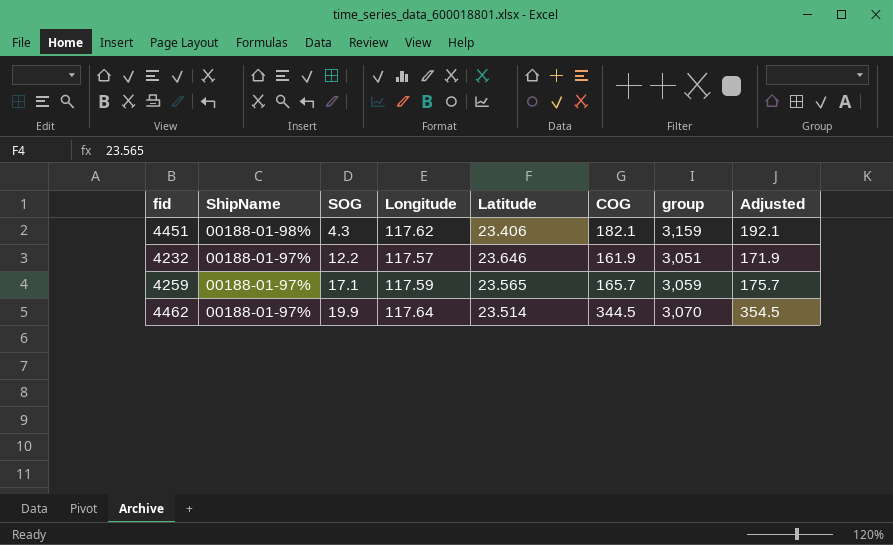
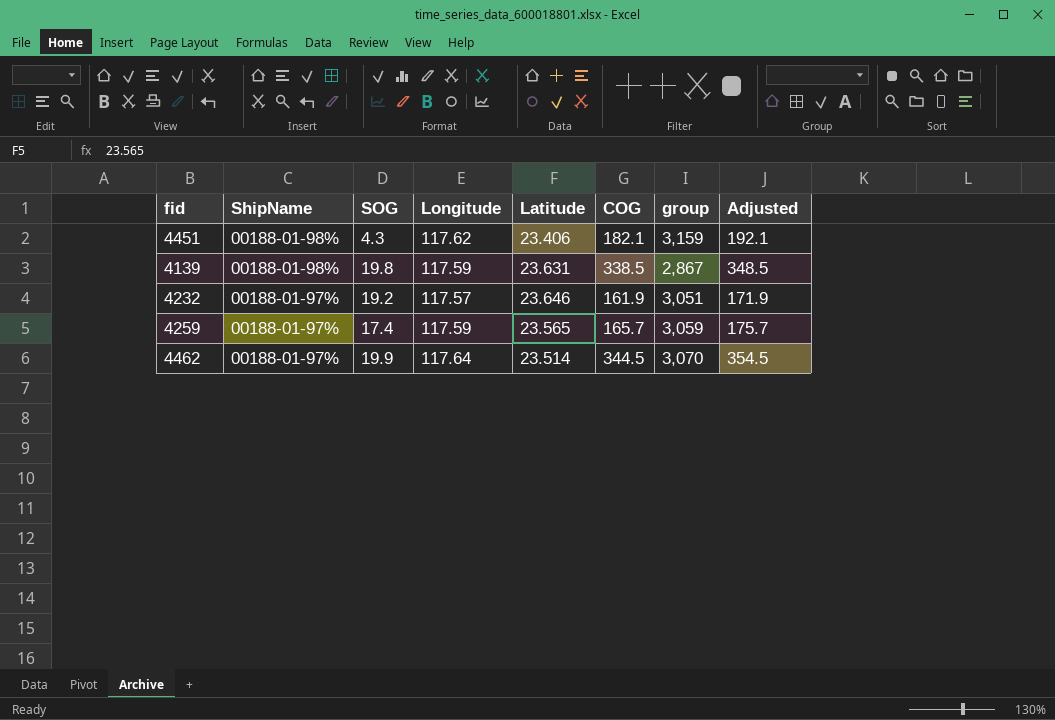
row 4139: none -> 00188-01-98% | 19.8 | 117.59 | 23.631 | 338.5 | 2,867 | 348.5
4232 | SOG: 12.2 -> 19.2
4259 | SOG: 17.1 -> 17.4

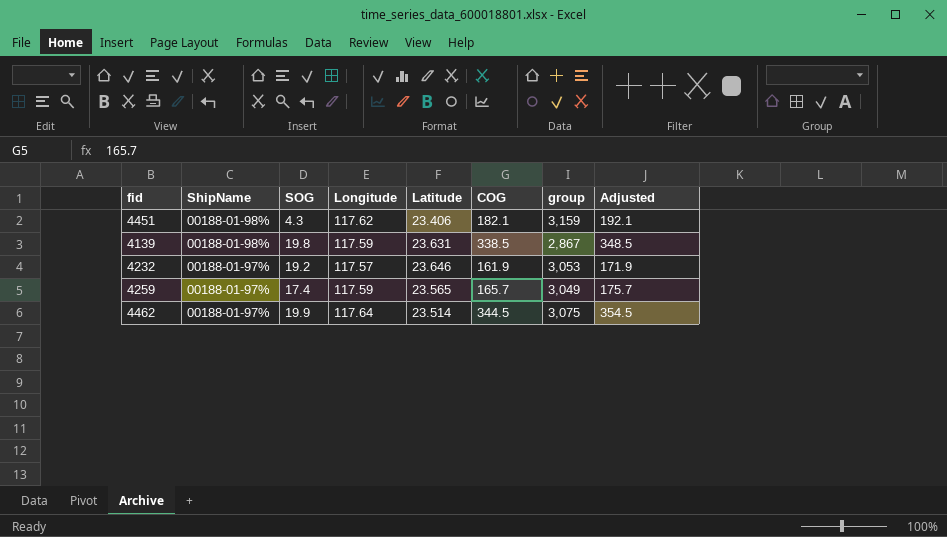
4232 | group: 3,051 -> 3,053
4259 | group: 3,059 -> 3,049
4462 | group: 3,070 -> 3,075

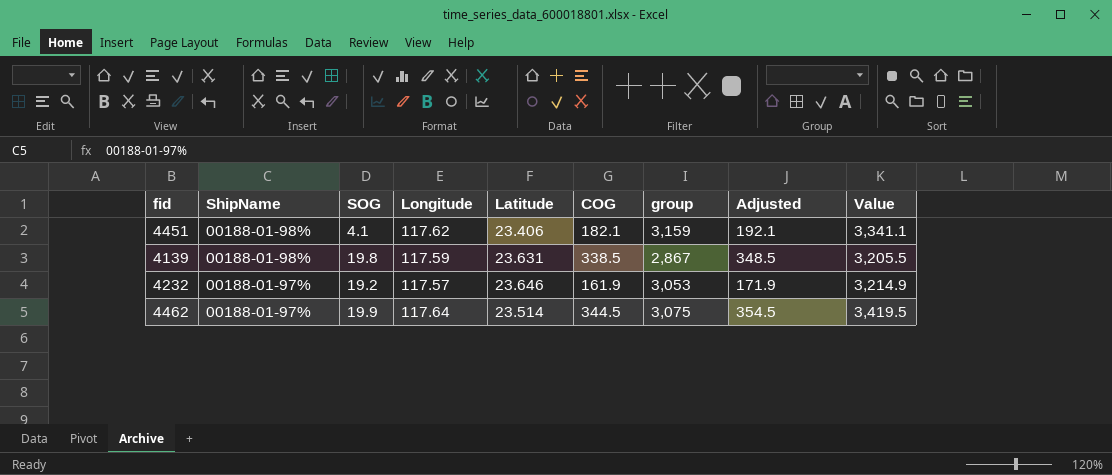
column Value | formula: none -> [COG] + [group]
row 4259: 00188-01-97% | 17.4 | 117.59 | 23.565 | 165.7 | 3,049 | 175.7 -> none
4451 | SOG: 4.3 -> 4.1

